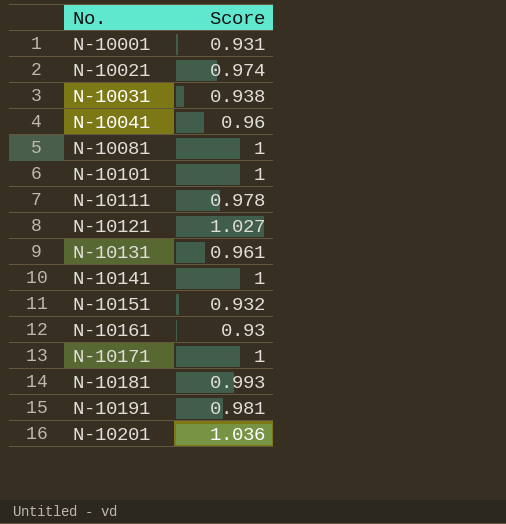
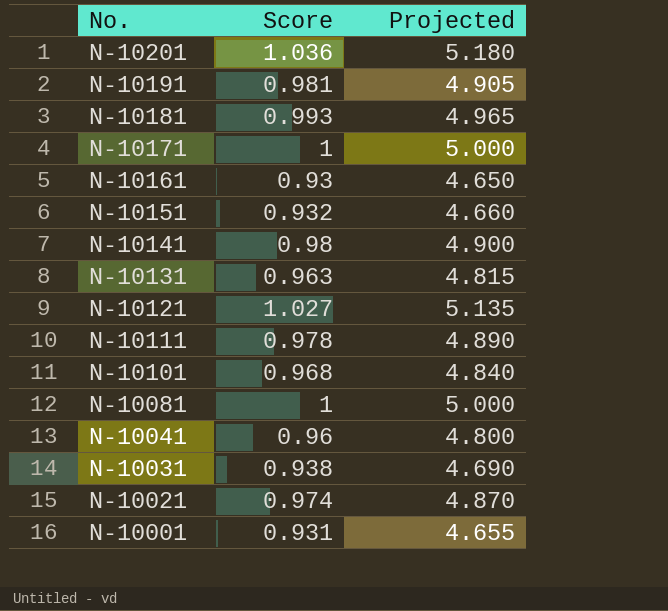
row order: No. ascending -> No. descending
column Projected | formula: none -> [Score] * 5
N-10141 | Score: 1 -> 0.98
N-10131 | Score: 0.961 -> 0.963
N-10101 | Score: 1 -> 0.968

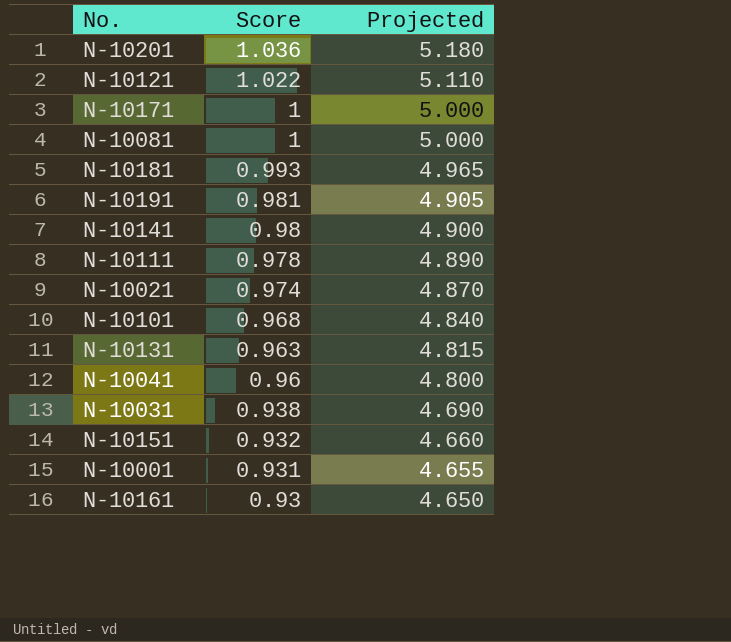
row order: No. descending -> Score descending
N-10121 | Score: 1.027 -> 1.022
N-10121 | Projected: 5.135 -> 5.110

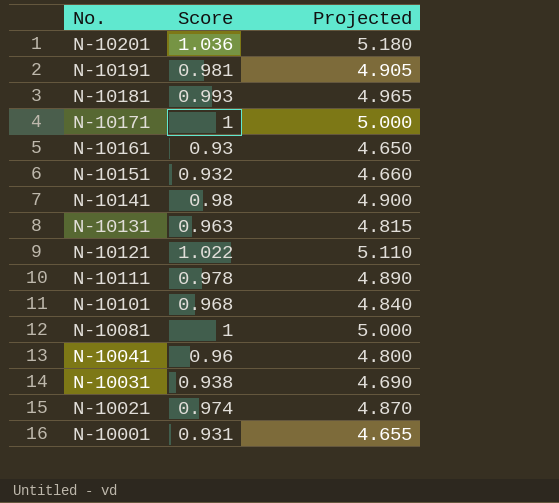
row order: Score descending -> No. descending

